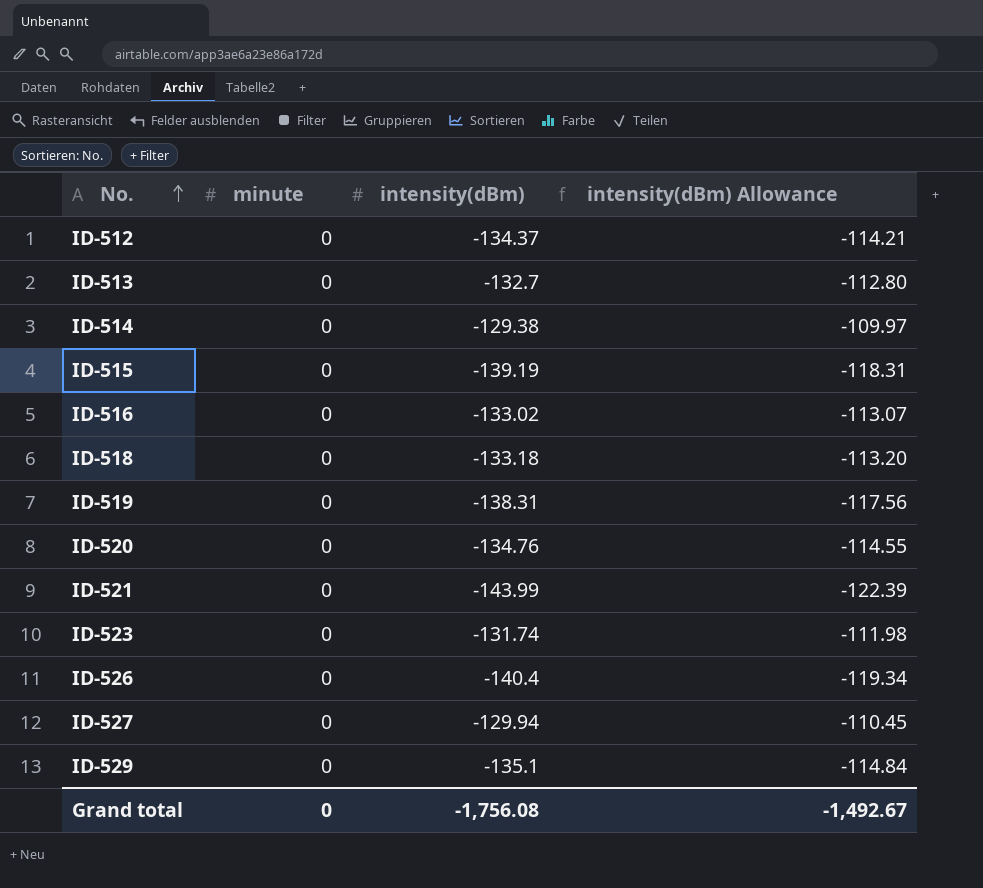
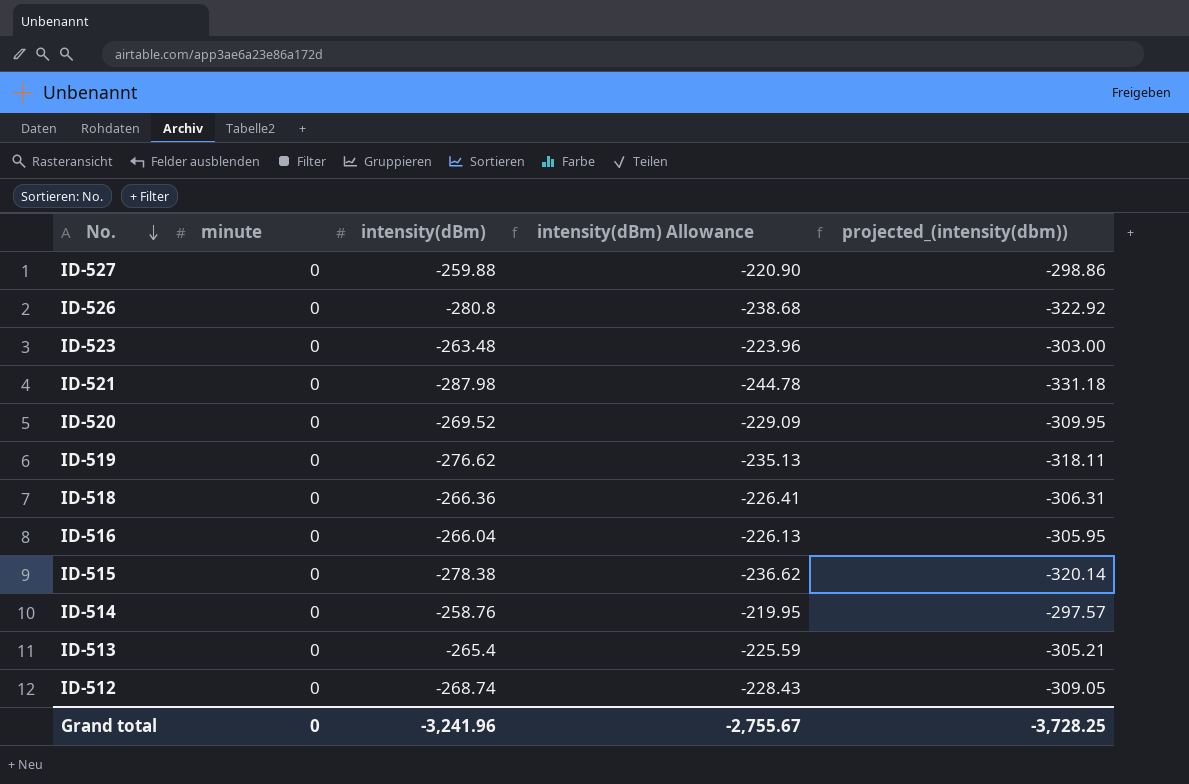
row order: No. ascending -> No. descending
column projected_(intensity(dbm)) | formula: none -> [intensity(dBm)] * 1.15
row ID-529: 0 | -135.1 | -114.84 -> none
ID-527 | intensity(dBm): -129.94 -> -259.88
ID-527 | intensity(dBm) Allowance: -110.45 -> -220.90
ID-526 | intensity(dBm): -140.4 -> -280.8
ID-526 | intensity(dBm) Allowance: -119.34 -> -238.68
ID-523 | intensity(dBm): -131.74 -> -263.48
ID-523 | intensity(dBm) Allowance: -111.98 -> -223.96
ID-521 | intensity(dBm): -143.99 -> -287.98
ID-521 | intensity(dBm) Allowance: -122.39 -> -244.78
ID-520 | intensity(dBm): -134.76 -> -269.52
ID-520 | intensity(dBm) Allowance: -114.55 -> -229.09
ID-519 | intensity(dBm): -138.31 -> -276.62
ID-519 | intensity(dBm) Allowance: -117.56 -> -235.13
ID-518 | intensity(dBm): -133.18 -> -266.36
ID-518 | intensity(dBm) Allowance: -113.20 -> -226.41
ID-516 | intensity(dBm): -133.02 -> -266.04
ID-516 | intensity(dBm) Allowance: -113.07 -> -226.13
ID-515 | intensity(dBm): -139.19 -> -278.38
ID-515 | intensity(dBm) Allowance: -118.31 -> -236.62
ID-514 | intensity(dBm): -129.38 -> -258.76
ID-514 | intensity(dBm) Allowance: -109.97 -> -219.95
ID-513 | intensity(dBm): -132.7 -> -265.4
ID-513 | intensity(dBm) Allowance: -112.80 -> -225.59
ID-512 | intensity(dBm): -134.37 -> -268.74
ID-512 | intensity(dBm) Allowance: -114.21 -> -228.43
Grand total | intensity(dBm): -1,756.08 -> -3,241.96
Grand total | intensity(dBm) Allowance: -1,492.67 -> -2,755.67

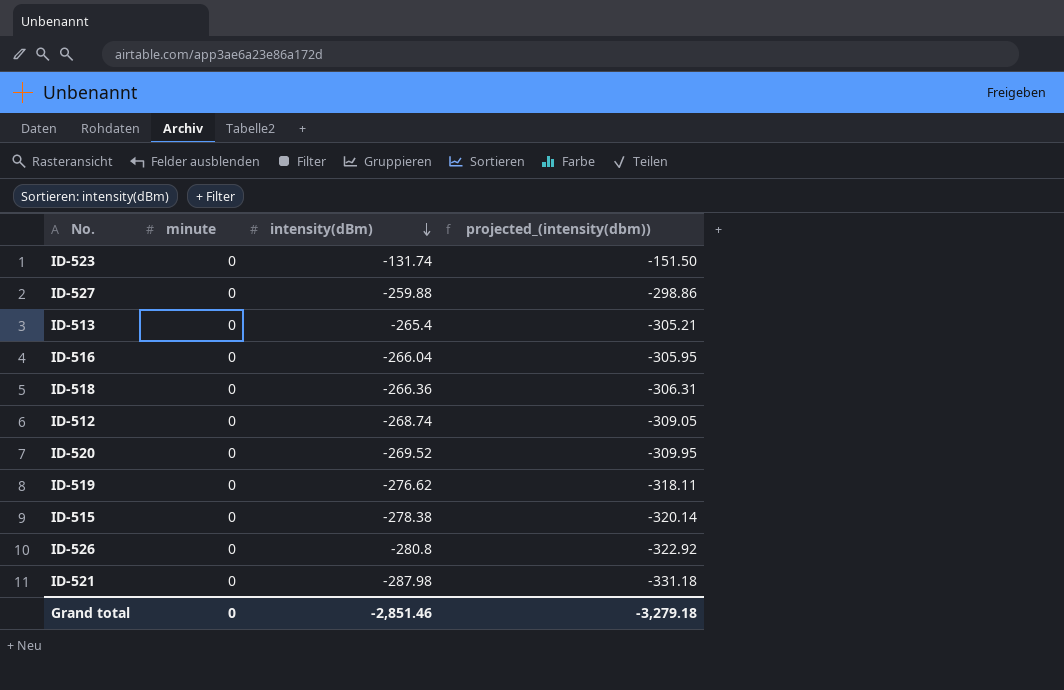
row order: No. descending -> intensity(dBm) descending
column intensity(dBm) Allowance | formula: [intensity(dBm)] * 0.85 -> none
row ID-514: 0 | -258.76 | -219.95 | -297.57 -> none
ID-523 | intensity(dBm): -263.48 -> -131.74
ID-523 | projected_(intensity(dbm)): -303.00 -> -151.50
Grand total | intensity(dBm): -3,241.96 -> -2,851.46
Grand total | projected_(intensity(dbm)): -3,728.25 -> -3,279.18

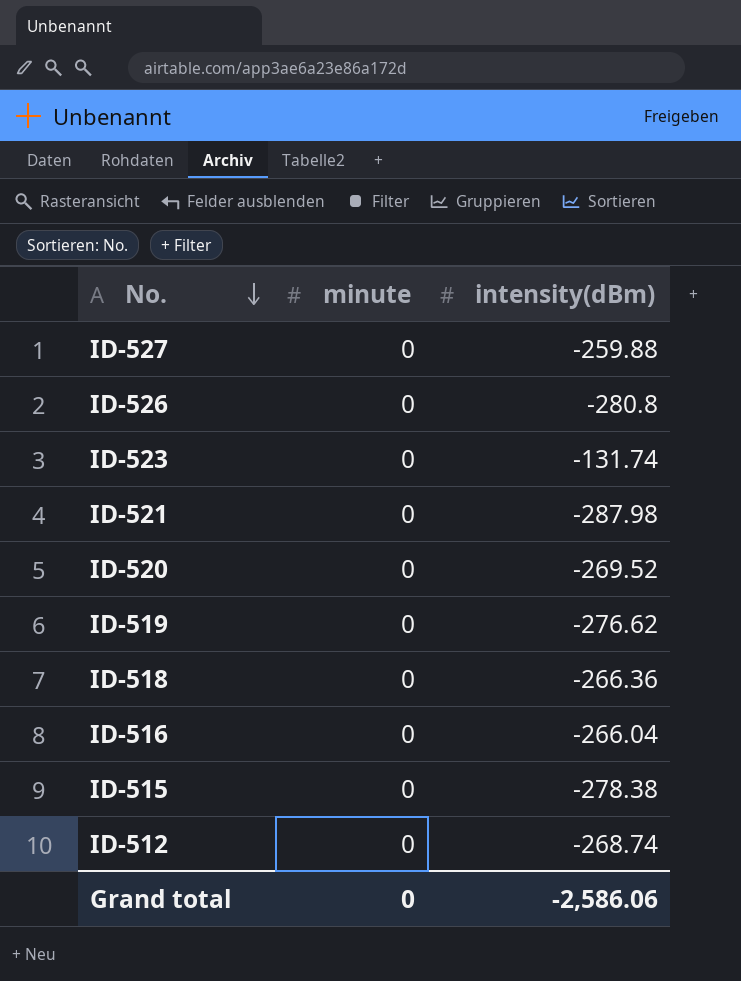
row order: intensity(dBm) descending -> No. descending
column projected_(intensity(dbm)) | formula: [intensity(dBm)] * 1.15 -> none
row ID-513: 0 | -265.4 | -305.21 -> none
Grand total | intensity(dBm): -2,851.46 -> -2,586.06

